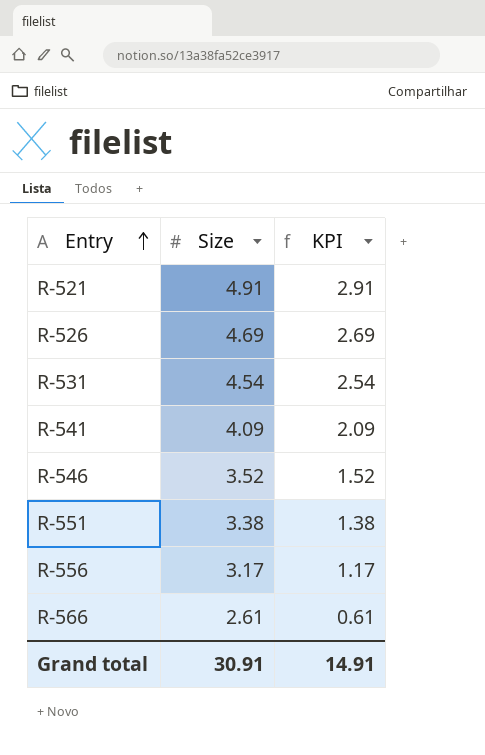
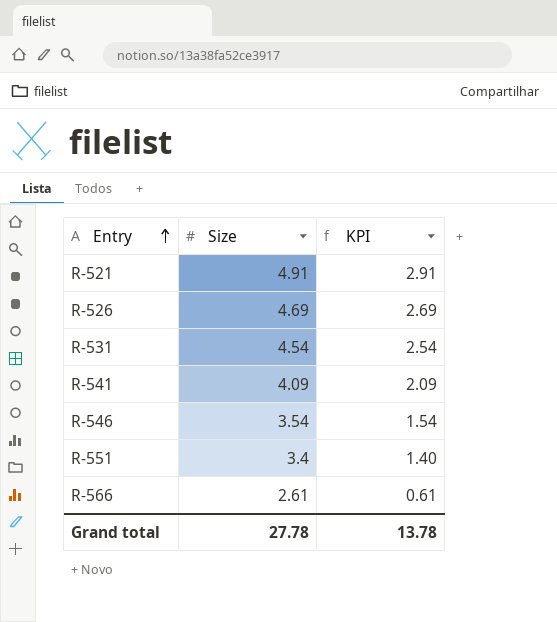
row R-556: 3.17 | 1.17 -> none
R-546 | Size: 3.52 -> 3.54
R-546 | KPI: 1.52 -> 1.54
R-551 | Size: 3.38 -> 3.4
R-551 | KPI: 1.38 -> 1.40
Grand total | Size: 30.91 -> 27.78
Grand total | KPI: 14.91 -> 13.78

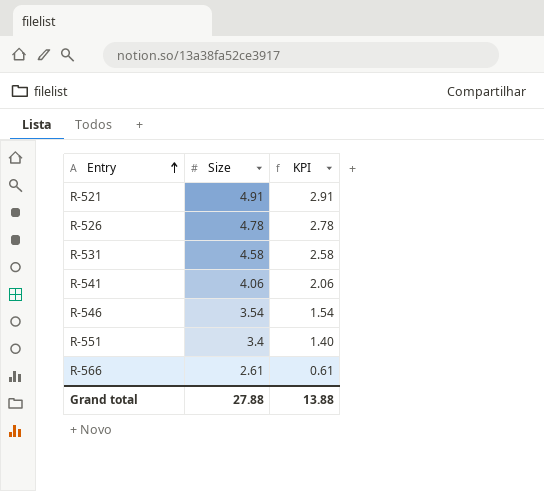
R-526 | Size: 4.69 -> 4.78
R-526 | KPI: 2.69 -> 2.78
R-531 | Size: 4.54 -> 4.58
R-531 | KPI: 2.54 -> 2.58
R-541 | Size: 4.09 -> 4.06
R-541 | KPI: 2.09 -> 2.06
Grand total | Size: 27.78 -> 27.88
Grand total | KPI: 13.78 -> 13.88

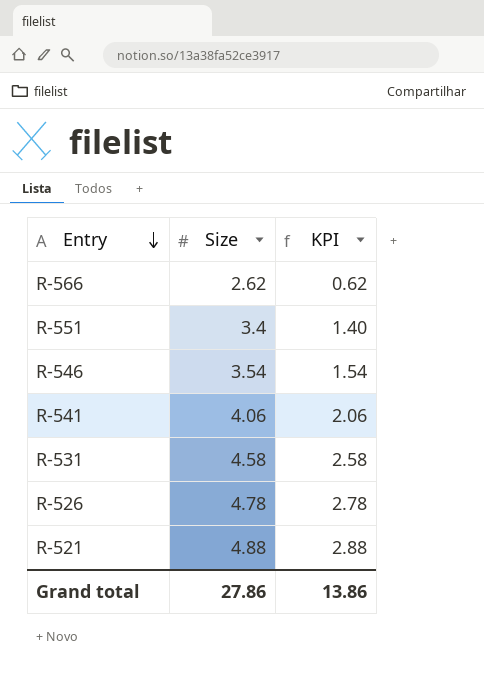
row order: Entry ascending -> Entry descending
R-566 | Size: 2.61 -> 2.62
R-566 | KPI: 0.61 -> 0.62
R-521 | Size: 4.91 -> 4.88
R-521 | KPI: 2.91 -> 2.88
Grand total | Size: 27.88 -> 27.86
Grand total | KPI: 13.88 -> 13.86

